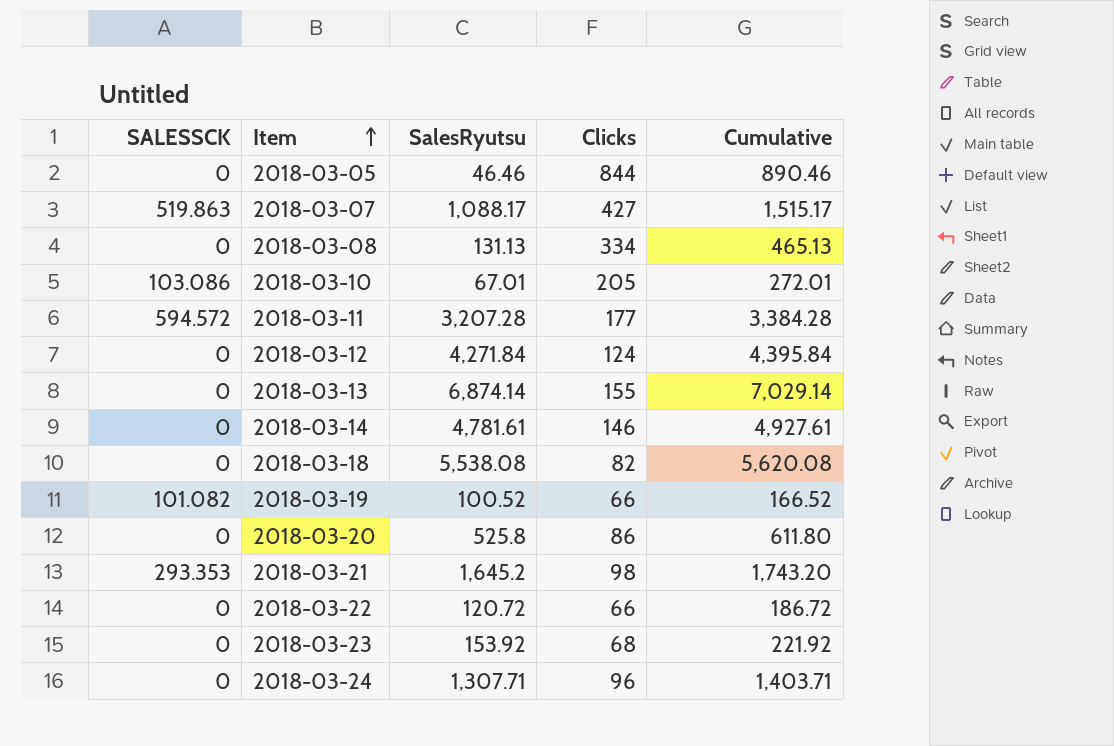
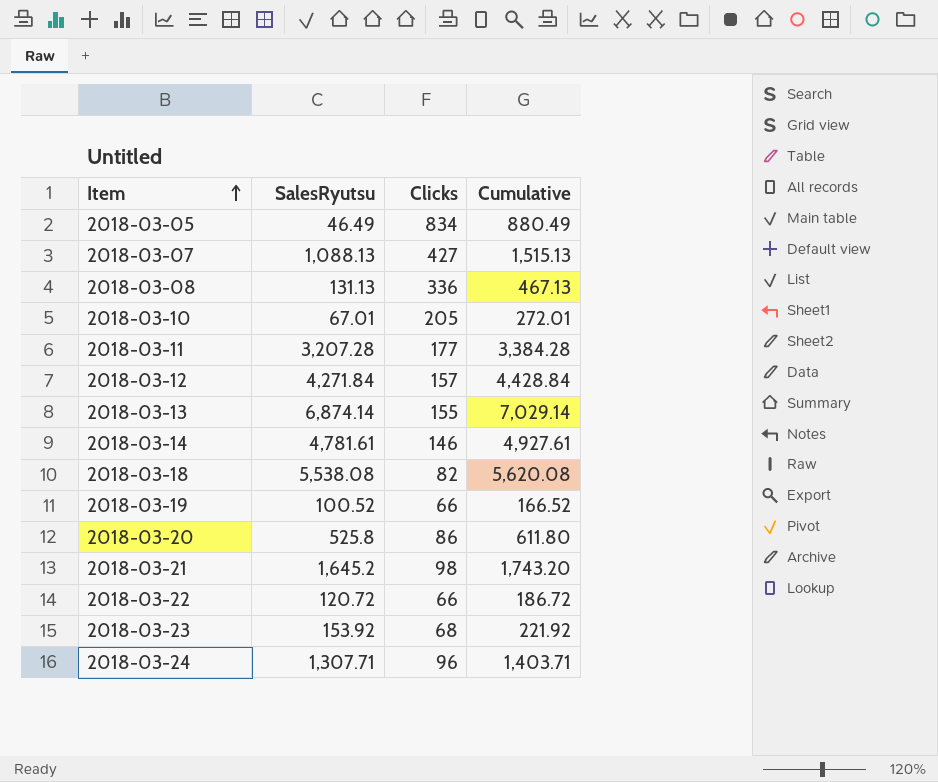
column SALESSCK | position: 1 -> none
2018-03-05 | SalesRyutsu: 46.46 -> 46.49
2018-03-05 | Clicks: 844 -> 834
2018-03-05 | Cumulative: 890.46 -> 880.49
2018-03-07 | SalesRyutsu: 1,088.17 -> 1,088.13
2018-03-07 | Cumulative: 1,515.17 -> 1,515.13
2018-03-08 | Clicks: 334 -> 336
2018-03-08 | Cumulative: 465.13 -> 467.13
2018-03-12 | Clicks: 124 -> 157
2018-03-12 | Cumulative: 4,395.84 -> 4,428.84

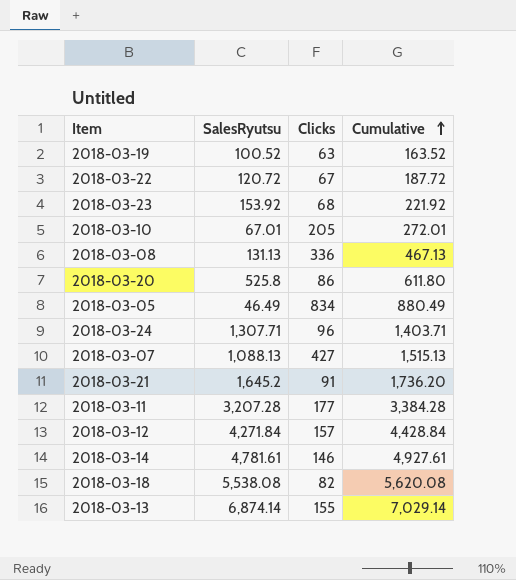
row order: Item ascending -> Cumulative ascending
2018-03-19 | Clicks: 66 -> 63
2018-03-19 | Cumulative: 166.52 -> 163.52
2018-03-22 | Clicks: 66 -> 67
2018-03-22 | Cumulative: 186.72 -> 187.72
2018-03-21 | Clicks: 98 -> 91
2018-03-21 | Cumulative: 1,743.20 -> 1,736.20

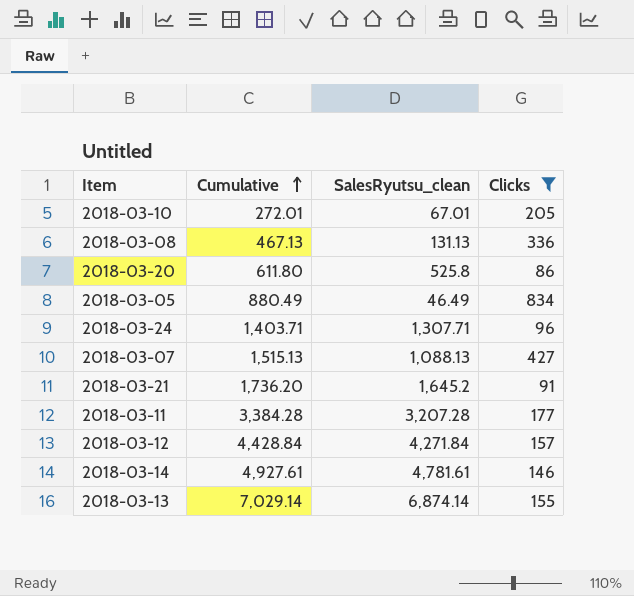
filter: none -> Clicks >= 86
column Cumulative | position: 4 -> 2
column name: SalesRyutsu -> SalesRyutsu_clean

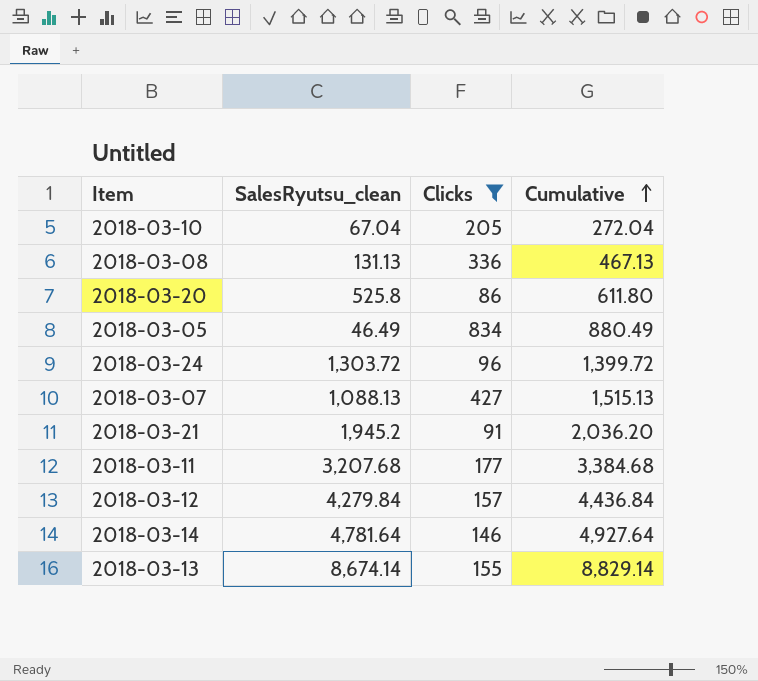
column Cumulative | position: 2 -> 4
2018-03-10 | SalesRyutsu_clean: 67.01 -> 67.04
2018-03-10 | Cumulative: 272.01 -> 272.04
2018-03-24 | SalesRyutsu_clean: 1,307.71 -> 1,303.72
2018-03-24 | Cumulative: 1,403.71 -> 1,399.72
2018-03-21 | SalesRyutsu_clean: 1,645.2 -> 1,945.2
2018-03-21 | Cumulative: 1,736.20 -> 2,036.20
2018-03-11 | SalesRyutsu_clean: 3,207.28 -> 3,207.68
2018-03-11 | Cumulative: 3,384.28 -> 3,384.68
2018-03-12 | SalesRyutsu_clean: 4,271.84 -> 4,279.84
2018-03-12 | Cumulative: 4,428.84 -> 4,436.84
2018-03-14 | SalesRyutsu_clean: 4,781.61 -> 4,781.64
2018-03-14 | Cumulative: 4,927.61 -> 4,927.64
2018-03-13 | SalesRyutsu_clean: 6,874.14 -> 8,674.14
2018-03-13 | Cumulative: 7,029.14 -> 8,829.14

